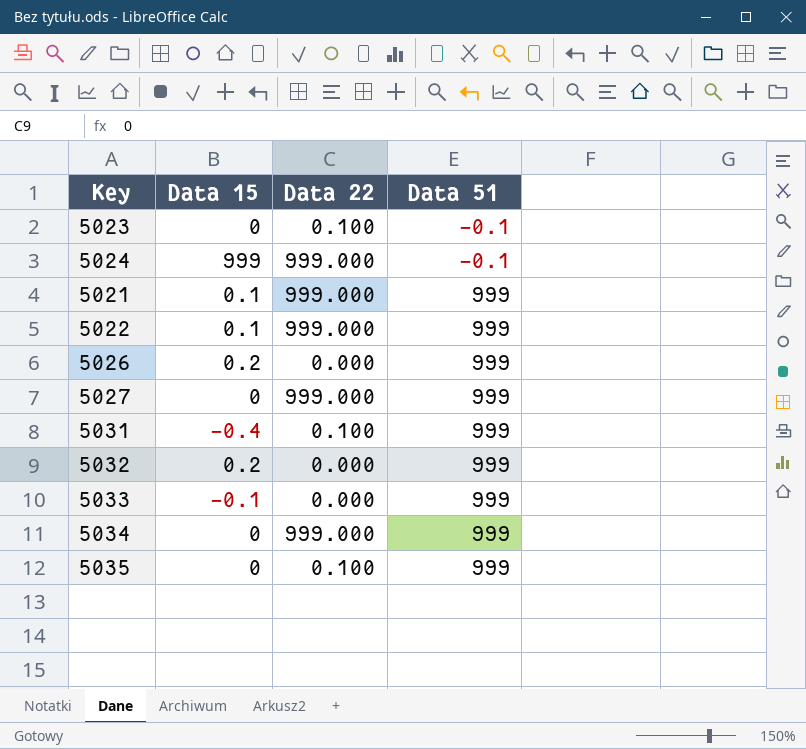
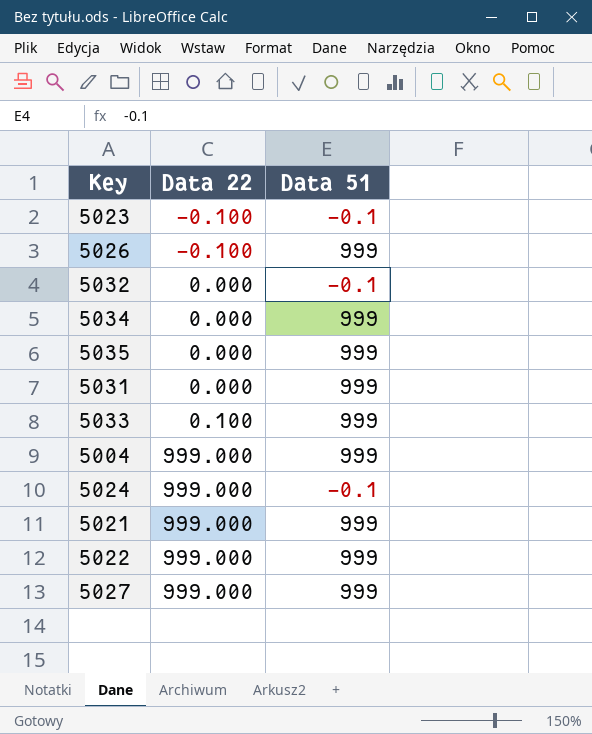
row order: Data 51 ascending -> Data 22 ascending
column Data 15 | position: 2 -> none
5023 | Data 22: 0.100 -> -0.100
5026 | Data 22: 0.000 -> -0.100
5032 | Data 51: 999 -> -0.1
5034 | Data 22: 999.000 -> 0.000
5035 | Data 22: 0.100 -> 0.000
5031 | Data 22: 0.100 -> 0.000
5033 | Data 22: 0.000 -> 0.100
row 5004: none -> 999.000 | 999

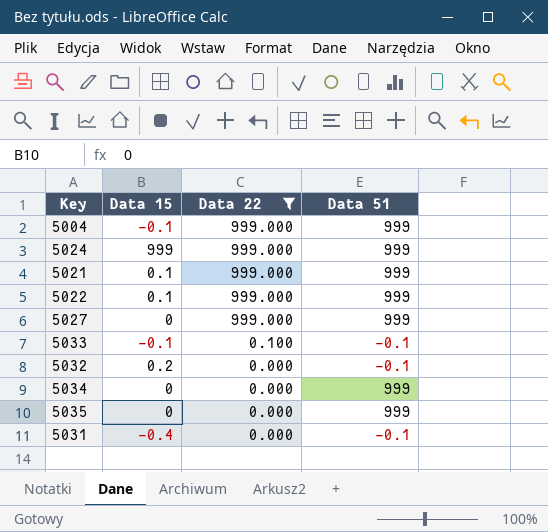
filter: none -> Data 22 != -0.100
row order: Data 22 ascending -> Data 22 descending
column Data 15 | position: none -> 2
5024 | Data 51: -0.1 -> 999
5033 | Data 51: 999 -> -0.1
5031 | Data 51: 999 -> -0.1

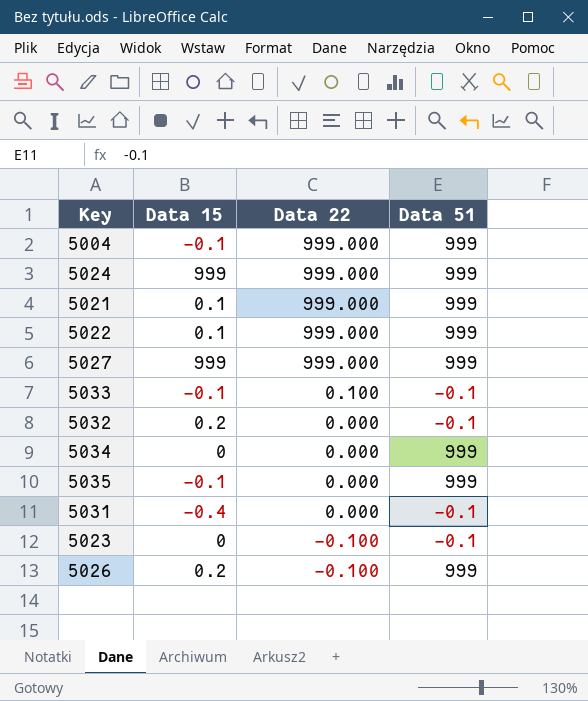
filter: Data 22 != -0.100 -> none
5027 | Data 15: 0 -> 999
5035 | Data 15: 0 -> -0.1

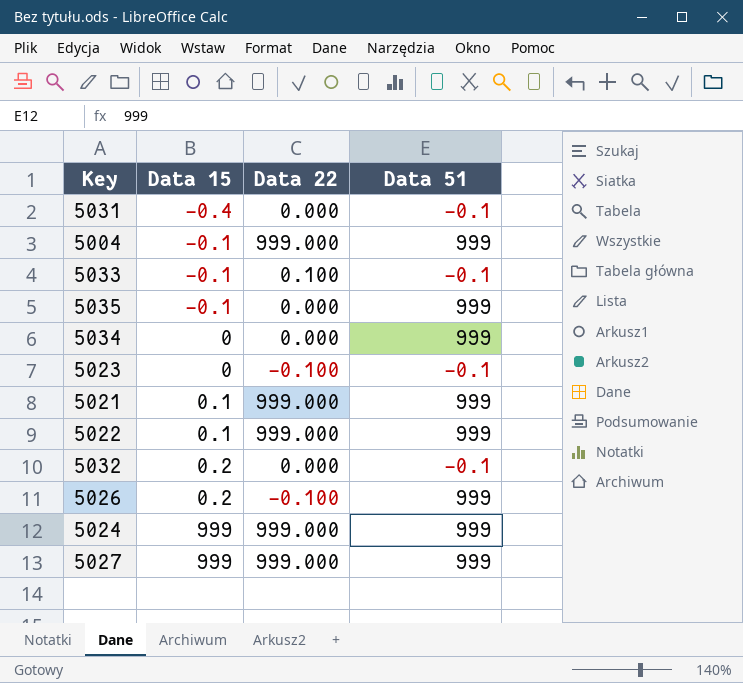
row order: Data 22 descending -> Data 15 ascending

